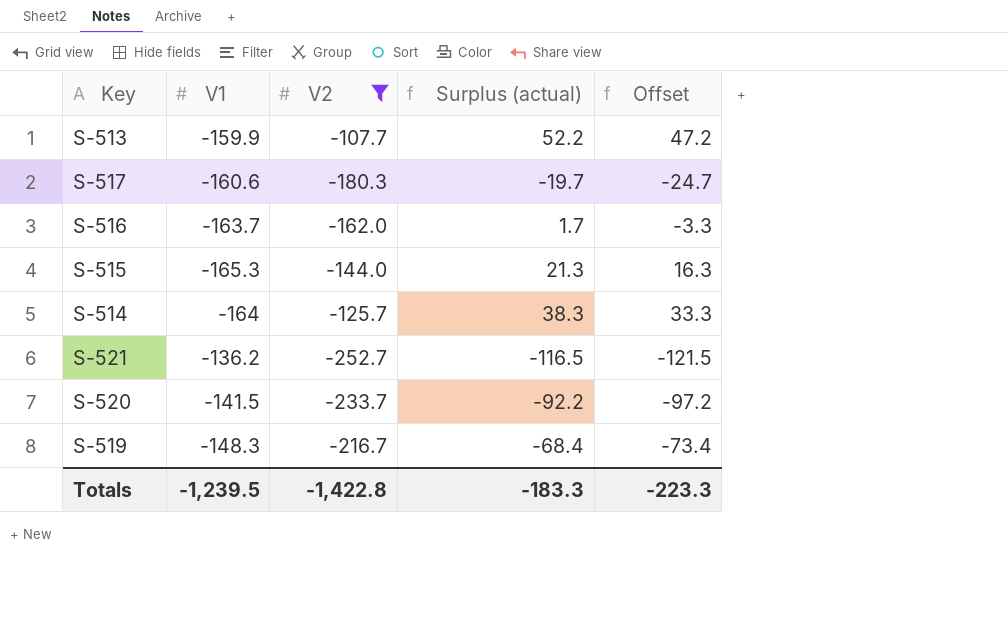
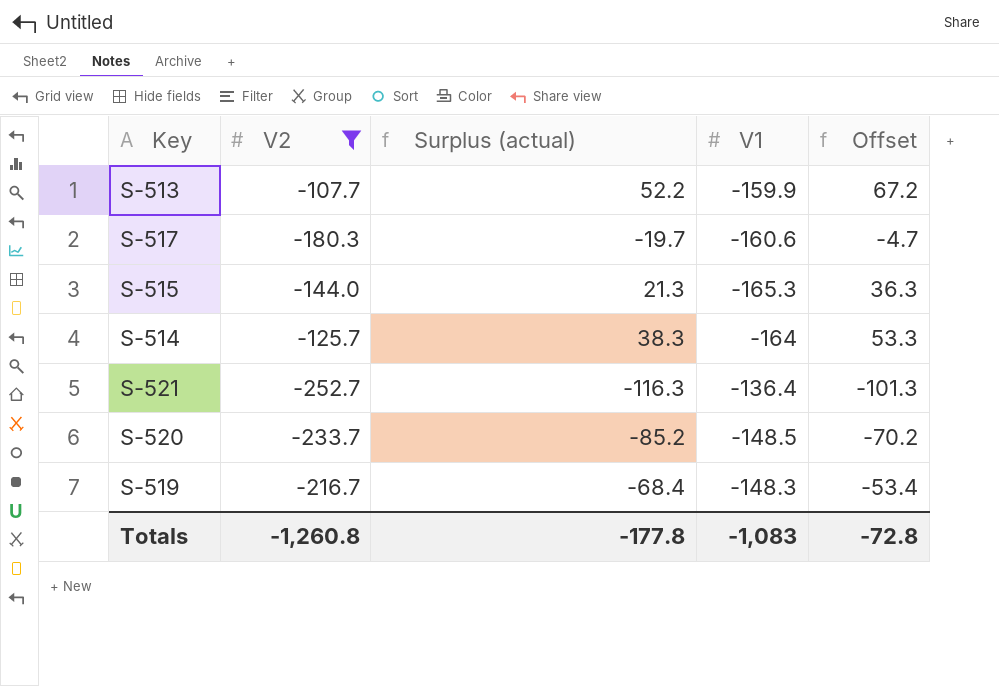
column V1 | position: 2 -> 4
column Offset | formula: [Surplus (actual)] - 5 -> [Surplus (actual)] + 15
row S-516: -163.7 | -162.0 | 1.7 | -3.3 -> none
S-521 | Surplus (actual): -116.5 -> -116.3
S-521 | V1: -136.2 -> -136.4
S-520 | Surplus (actual): -92.2 -> -85.2
S-520 | V1: -141.5 -> -148.5
Totals | V2: -1,422.8 -> -1,260.8
Totals | Surplus (actual): -183.3 -> -177.8
Totals | V1: -1,239.5 -> -1,083
Totals | Offset: -223.3 -> -72.8

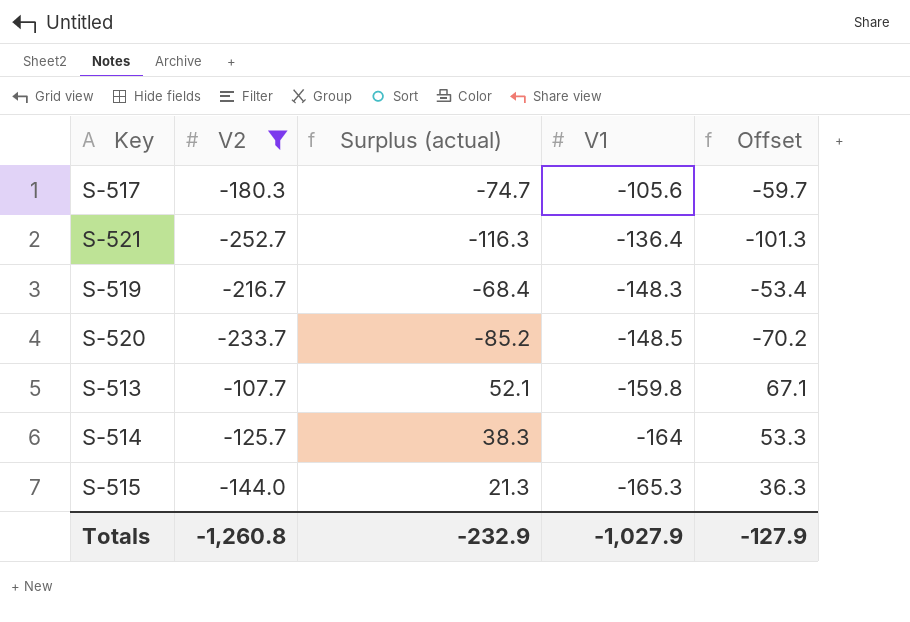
row order: none -> V1 descending
S-517 | Surplus (actual): -19.7 -> -74.7
S-517 | V1: -160.6 -> -105.6
S-517 | Offset: -4.7 -> -59.7
S-513 | Surplus (actual): 52.2 -> 52.1
S-513 | V1: -159.9 -> -159.8
S-513 | Offset: 67.2 -> 67.1
Totals | Surplus (actual): -177.8 -> -232.9
Totals | V1: -1,083 -> -1,027.9
Totals | Offset: -72.8 -> -127.9

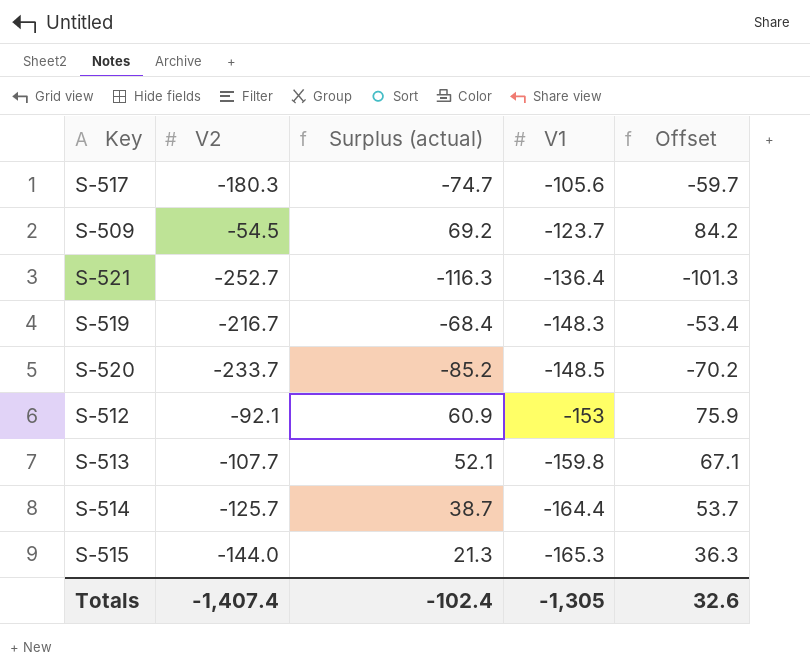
filter: V2 <= -107.7 -> none
S-514 | Surplus (actual): 38.3 -> 38.7
S-514 | V1: -164 -> -164.4
S-514 | Offset: 53.3 -> 53.7
Totals | V2: -1,260.8 -> -1,407.4
Totals | Surplus (actual): -232.9 -> -102.4
Totals | V1: -1,027.9 -> -1,305
Totals | Offset: -127.9 -> 32.6

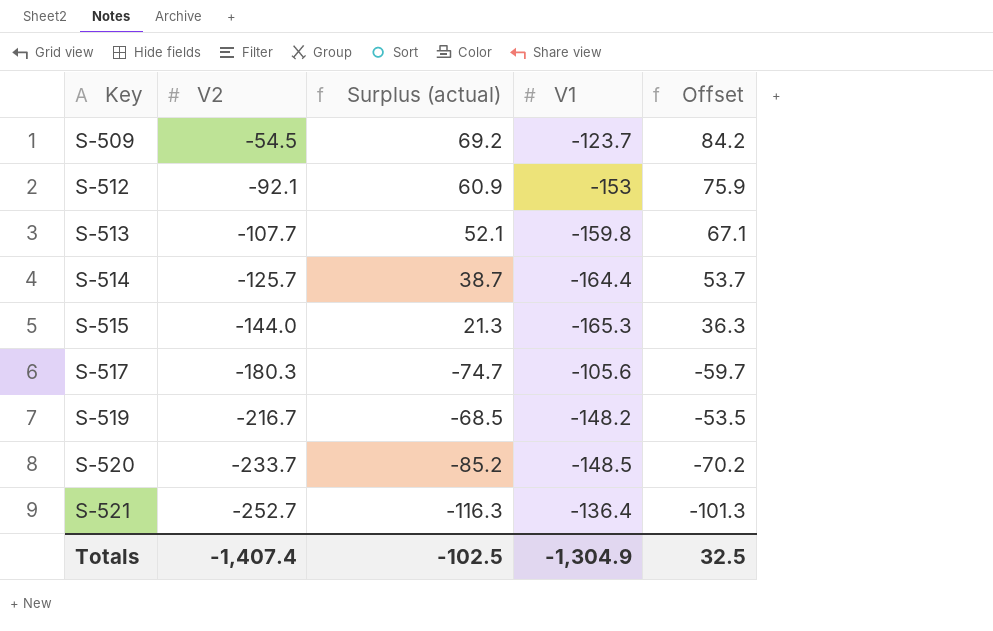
row order: V1 descending -> Key ascending
S-519 | Surplus (actual): -68.4 -> -68.5
S-519 | V1: -148.3 -> -148.2
S-519 | Offset: -53.4 -> -53.5
Totals | Surplus (actual): -102.4 -> -102.5
Totals | V1: -1,305 -> -1,304.9
Totals | Offset: 32.6 -> 32.5

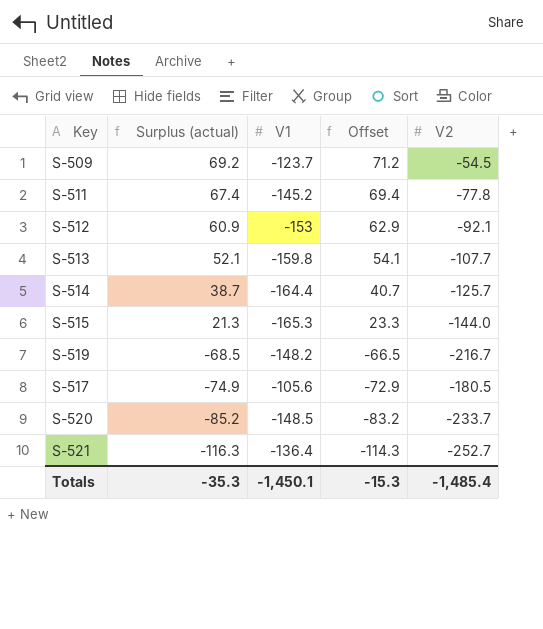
row order: Key ascending -> Surplus (actual) descending
column Offset | formula: [Surplus (actual)] + 15 -> [Surplus (actual)] + 2
column V2 | position: 2 -> 5
row S-511: none -> 67.4 | -145.2 | 69.4 | -77.8
S-517 | Surplus (actual): -74.7 -> -74.9
S-517 | V2: -180.3 -> -180.5
Totals | Surplus (actual): -102.5 -> -35.3
Totals | V1: -1,304.9 -> -1,450.1
Totals | Offset: 32.5 -> -15.3
Totals | V2: -1,407.4 -> -1,485.4

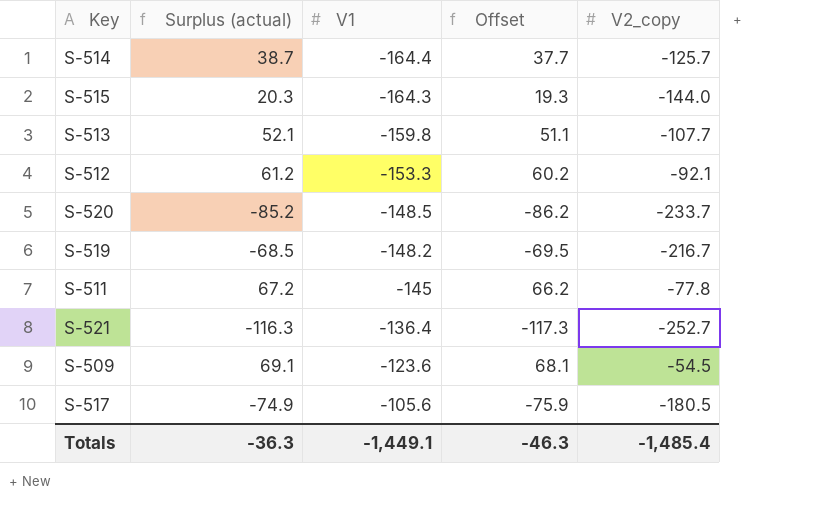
row order: Surplus (actual) descending -> V1 ascending
column Offset | formula: [Surplus (actual)] + 2 -> [Surplus (actual)] - 1
column name: V2 -> V2_copy
S-515 | Surplus (actual): 21.3 -> 20.3
S-515 | V1: -165.3 -> -164.3
S-512 | Surplus (actual): 60.9 -> 61.2
S-512 | V1: -153 -> -153.3
S-511 | Surplus (actual): 67.4 -> 67.2
S-511 | V1: -145.2 -> -145
S-509 | Surplus (actual): 69.2 -> 69.1
S-509 | V1: -123.7 -> -123.6
Totals | Surplus (actual): -35.3 -> -36.3
Totals | V1: -1,450.1 -> -1,449.1
Totals | Offset: -15.3 -> -46.3

